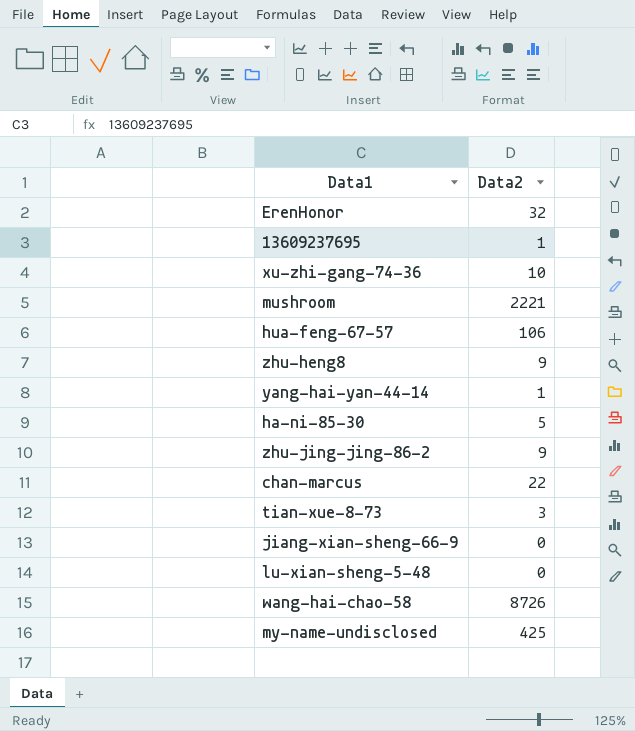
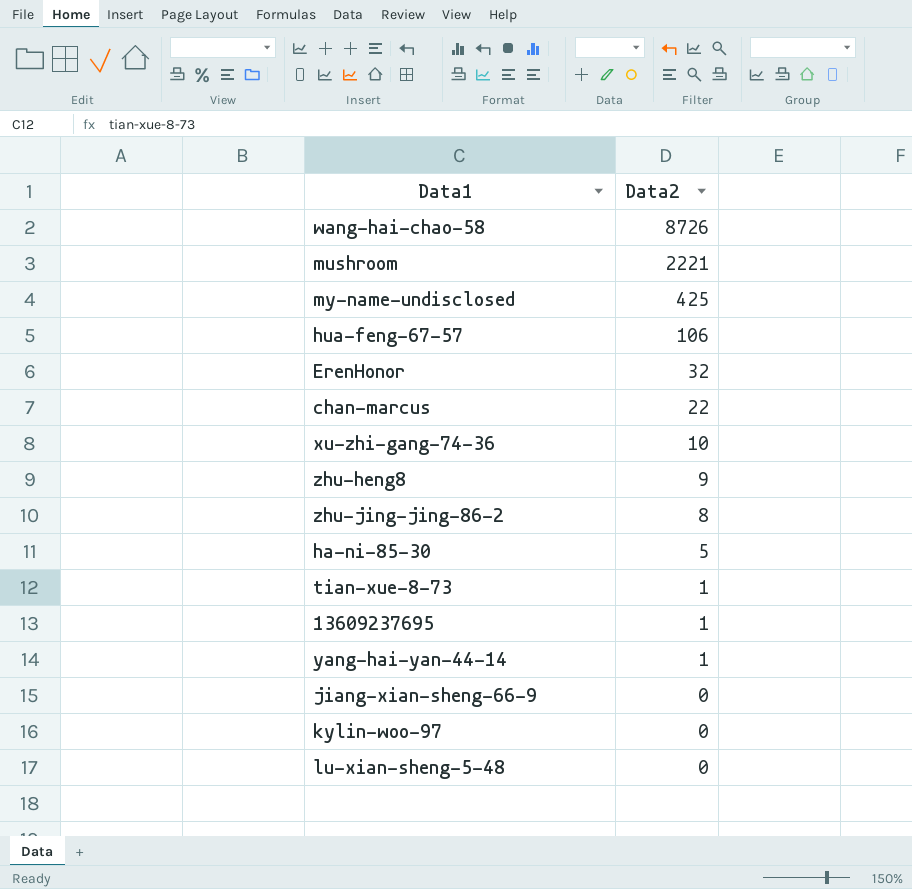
row order: none -> Data2 descending
zhu-jing-jing-86-2 | Data2: 9 -> 8
tian-xue-8-73 | Data2: 3 -> 1
row kylin-woo-97: none -> 0

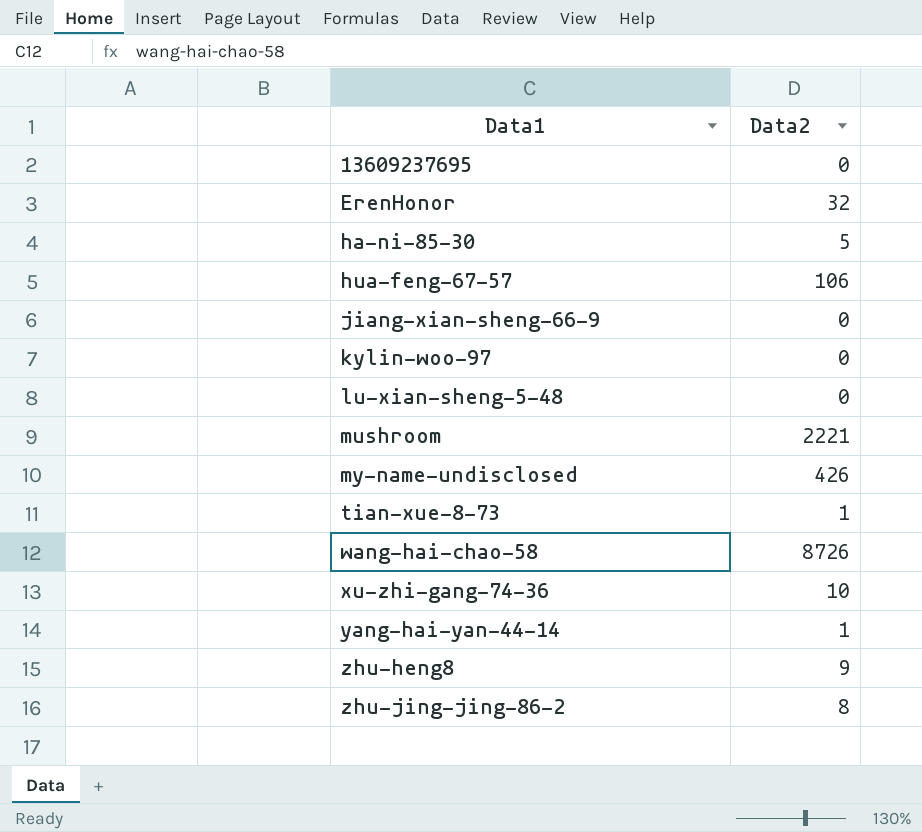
row order: Data2 descending -> Data1 ascending
row chan-marcus: 22 -> none
13609237695 | Data2: 1 -> 0
my-name-undisclosed | Data2: 425 -> 426

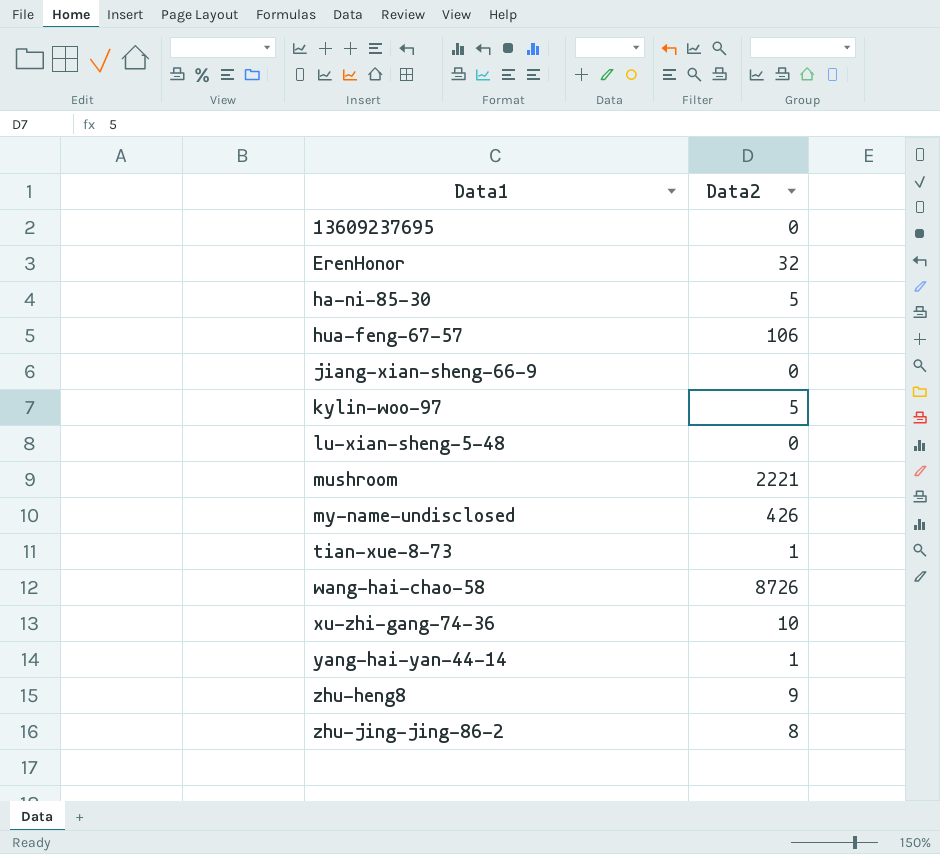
kylin-woo-97 | Data2: 0 -> 5

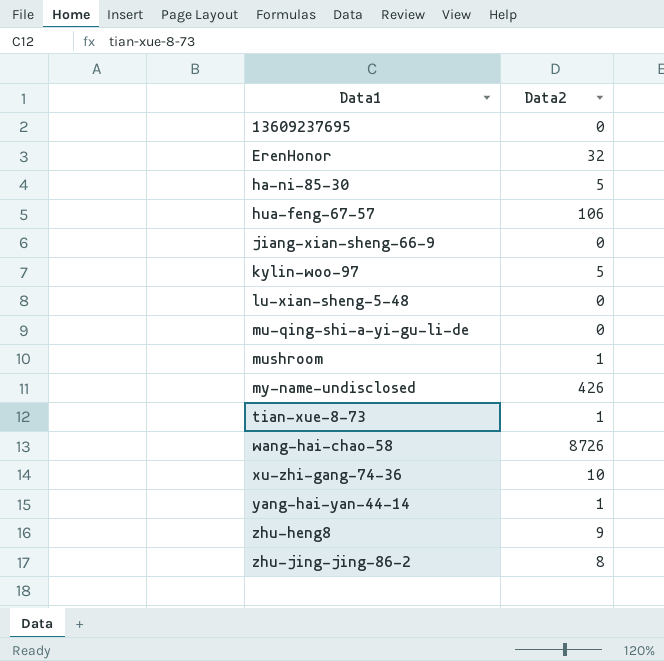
row mu-qing-shi-a-yi-gu-li-de: none -> 0
mushroom | Data2: 2221 -> 1

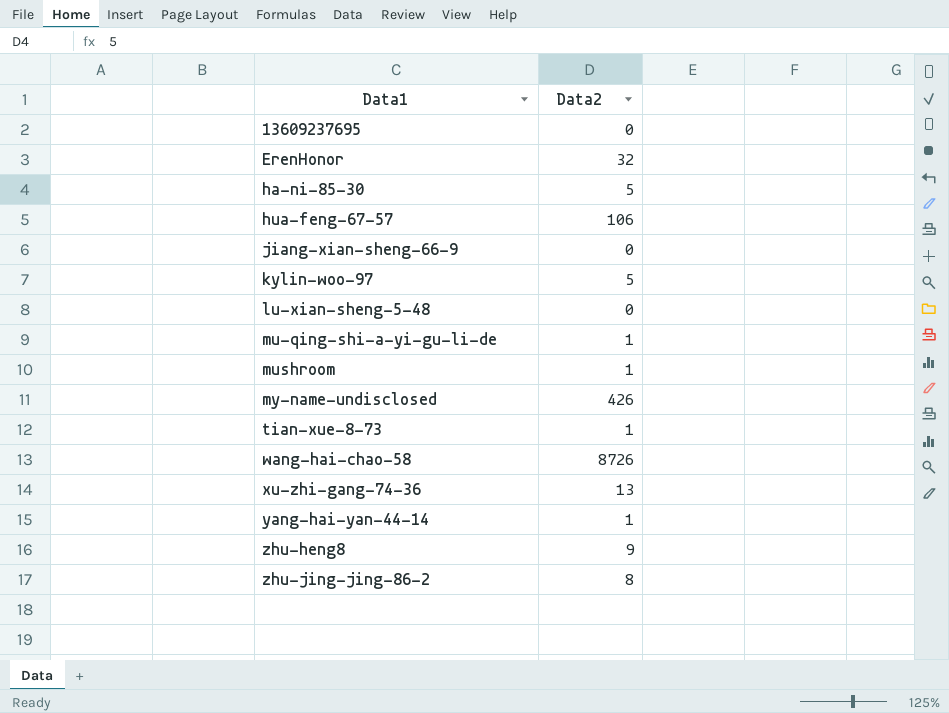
mu-qing-shi-a-yi-gu-li-de | Data2: 0 -> 1
xu-zhi-gang-74-36 | Data2: 10 -> 13

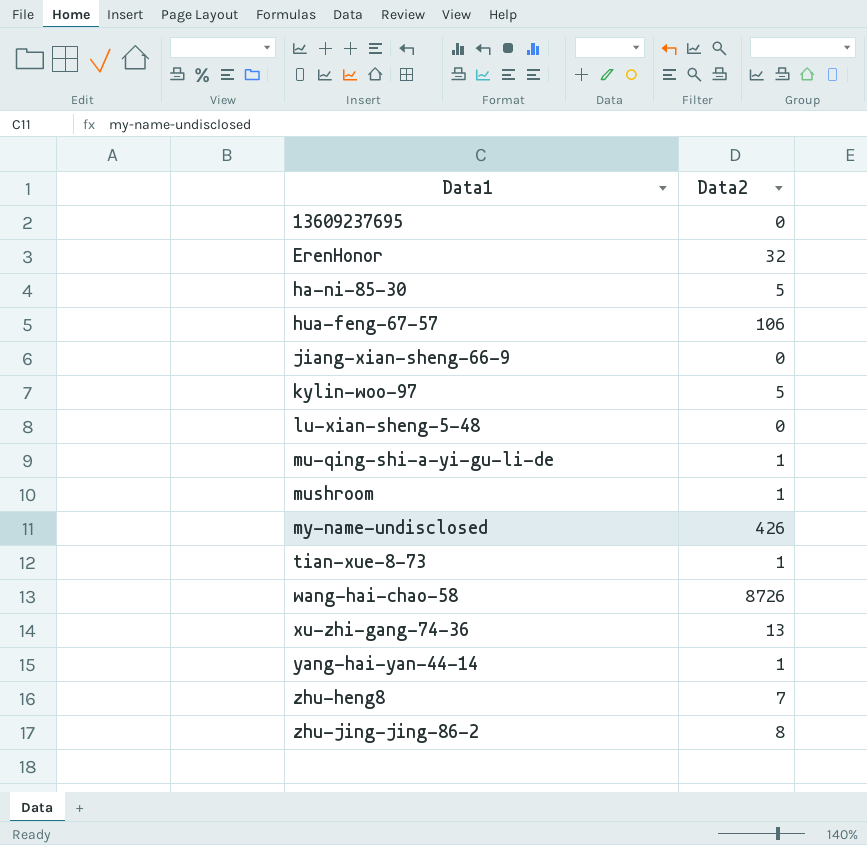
zhu-heng8 | Data2: 9 -> 7

